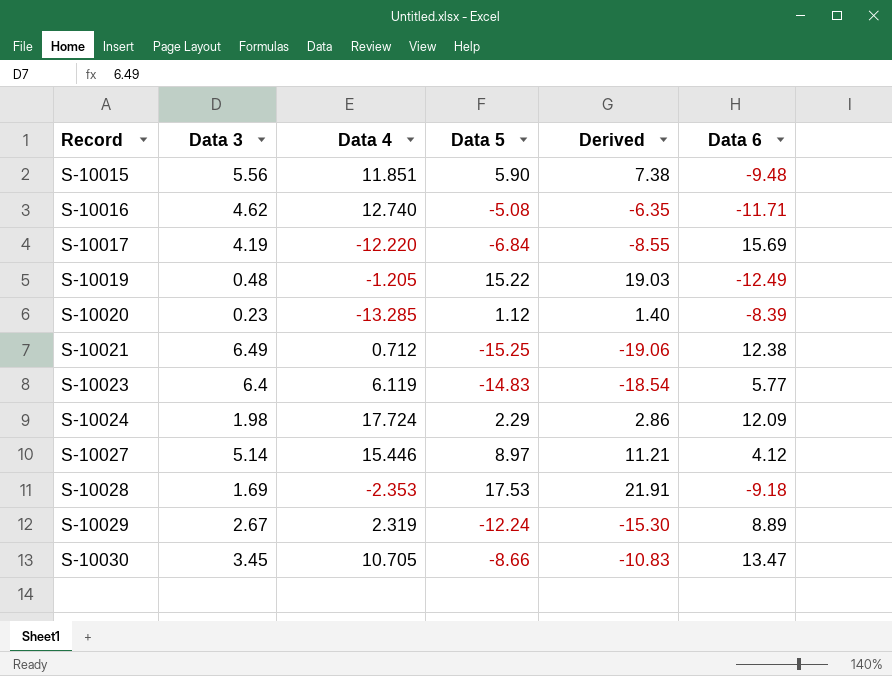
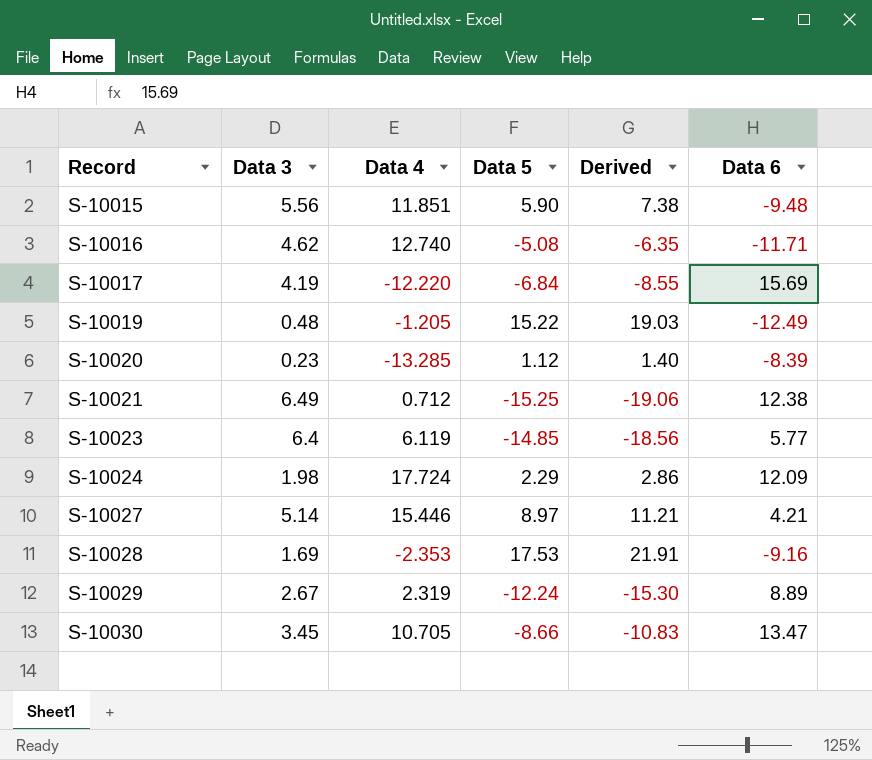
S-10023 | Data 5: -14.83 -> -14.85
S-10023 | Derived: -18.54 -> -18.56
S-10027 | Data 6: 4.12 -> 4.21
S-10028 | Data 6: -9.18 -> -9.16

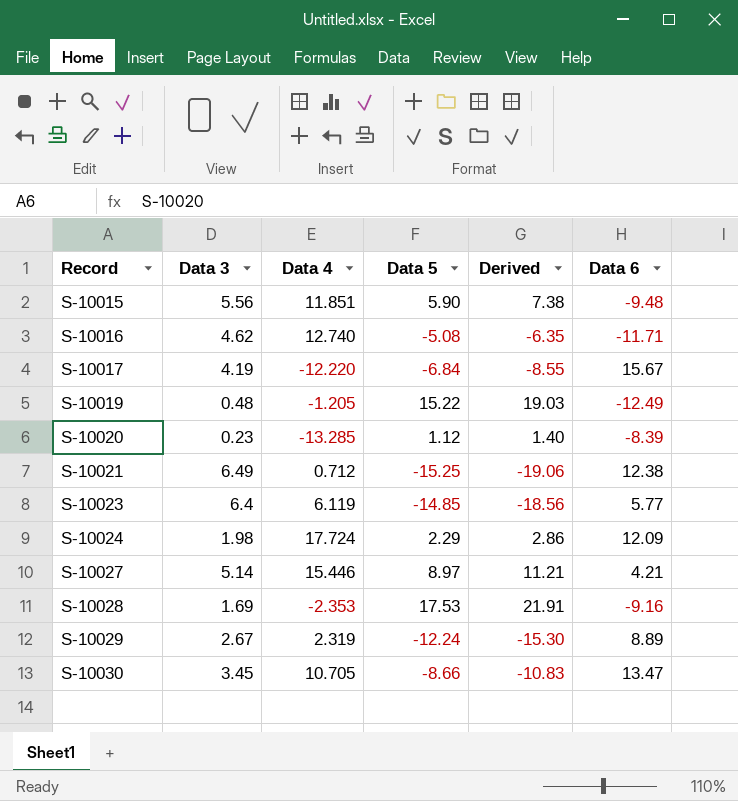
S-10017 | Data 6: 15.69 -> 15.67

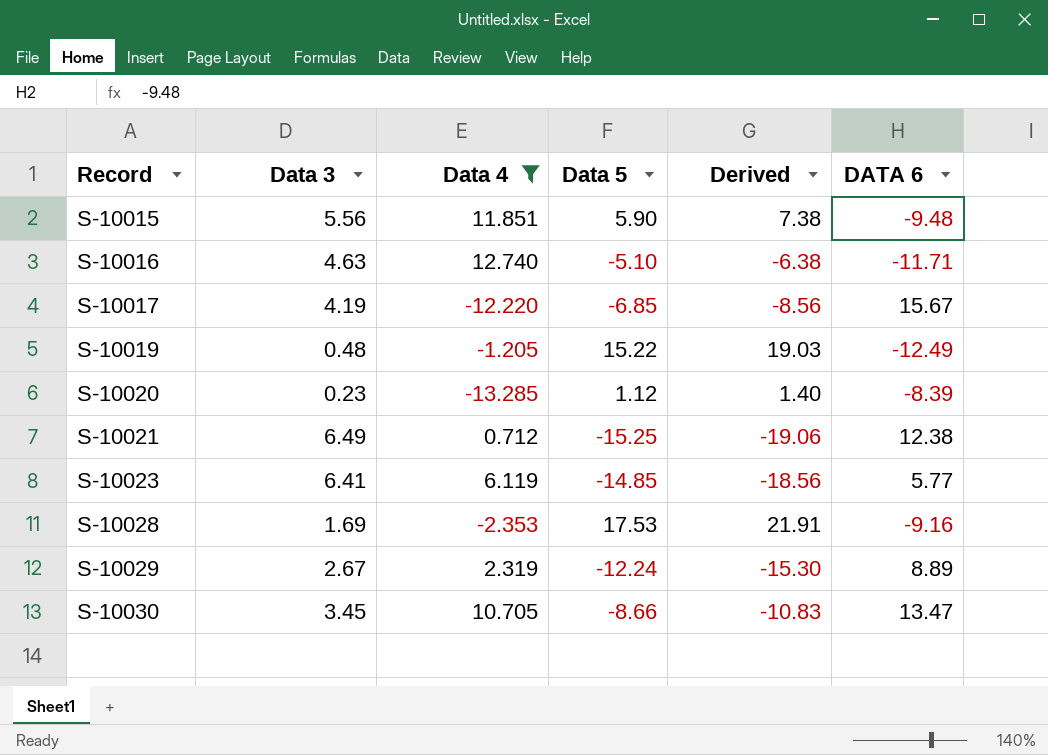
filter: none -> Data 4 <= 12.740
column name: Data 6 -> DATA 6
S-10016 | Data 3: 4.62 -> 4.63
S-10016 | Data 5: -5.08 -> -5.10
S-10016 | Derived: -6.35 -> -6.38
S-10017 | Data 5: -6.84 -> -6.85
S-10017 | Derived: -8.55 -> -8.56
S-10023 | Data 3: 6.4 -> 6.41

